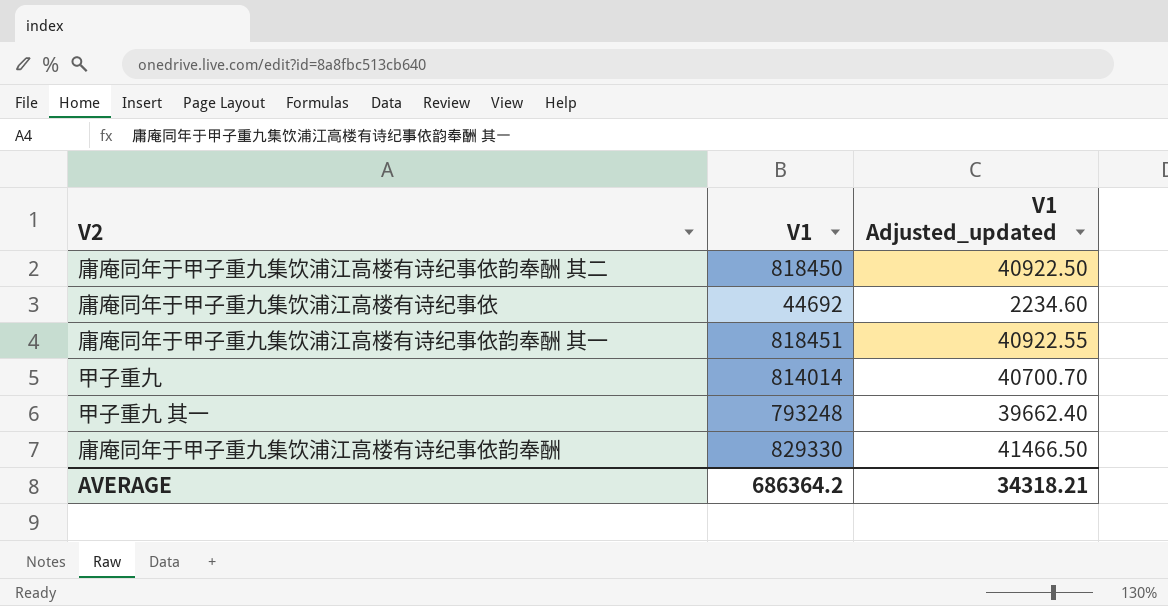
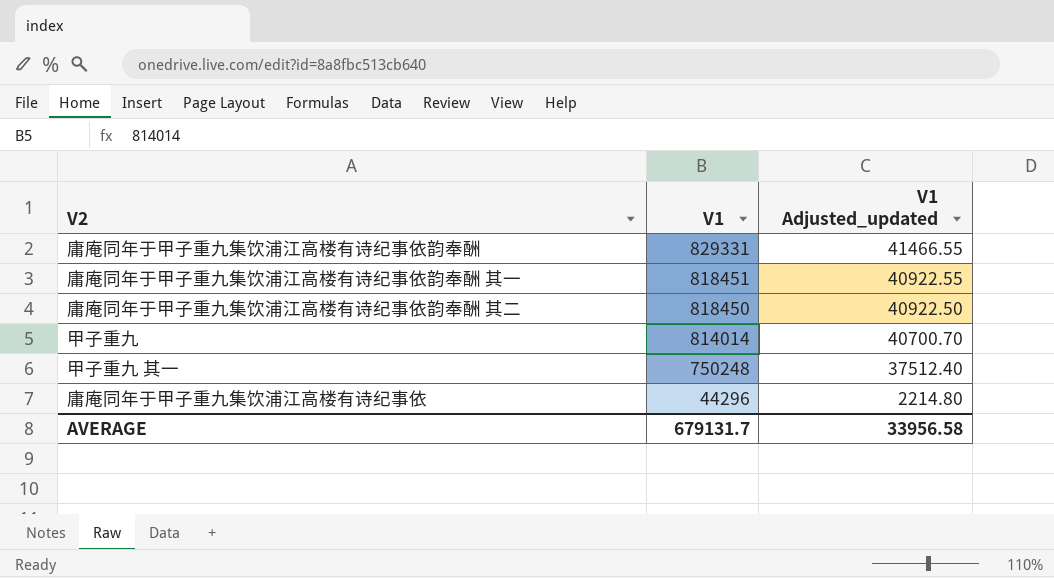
row order: none -> V1 descending
庸庵同年于甲子重九集饮浦江高楼有诗纪事依韵奉酬 | V1: 829330 -> 829331
庸庵同年于甲子重九集饮浦江高楼有诗纪事依韵奉酬 | V1 Adjusted_updated: 41466.50 -> 41466.55
甲子重九 其一 | V1: 793248 -> 750248
甲子重九 其一 | V1 Adjusted_updated: 39662.40 -> 37512.40
庸庵同年于甲子重九集饮浦江高楼有诗纪事依 | V1: 44692 -> 44296
庸庵同年于甲子重九集饮浦江高楼有诗纪事依 | V1 Adjusted_updated: 2234.60 -> 2214.80
AVERAGE | V1: 686364.2 -> 679131.7
AVERAGE | V1 Adjusted_updated: 34318.21 -> 33956.58

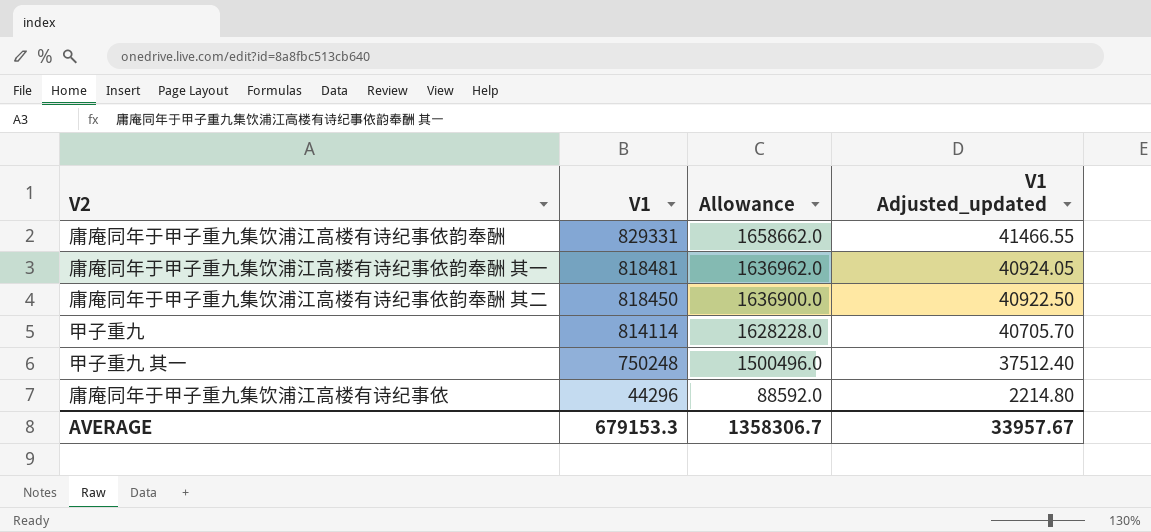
column Allowance | formula: none -> [V1] * 2
庸庵同年于甲子重九集饮浦江高楼有诗纪事依韵奉酬 其一 | V1: 818451 -> 818481
庸庵同年于甲子重九集饮浦江高楼有诗纪事依韵奉酬 其一 | V1 Adjusted_updated: 40922.55 -> 40924.05
甲子重九 | V1: 814014 -> 814114
甲子重九 | V1 Adjusted_updated: 40700.70 -> 40705.70
AVERAGE | V1: 679131.7 -> 679153.3
AVERAGE | V1 Adjusted_updated: 33956.58 -> 33957.67

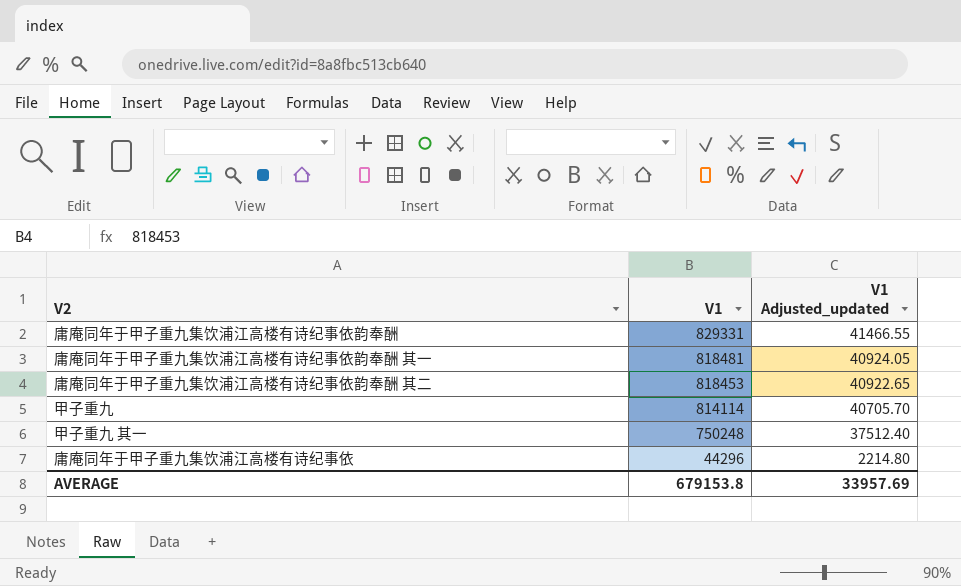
column Allowance | formula: [V1] * 2 -> none
庸庵同年于甲子重九集饮浦江高楼有诗纪事依韵奉酬 其二 | V1: 818450 -> 818453
庸庵同年于甲子重九集饮浦江高楼有诗纪事依韵奉酬 其二 | V1 Adjusted_updated: 40922.50 -> 40922.65
AVERAGE | V1: 679153.3 -> 679153.8
AVERAGE | V1 Adjusted_updated: 33957.67 -> 33957.69

